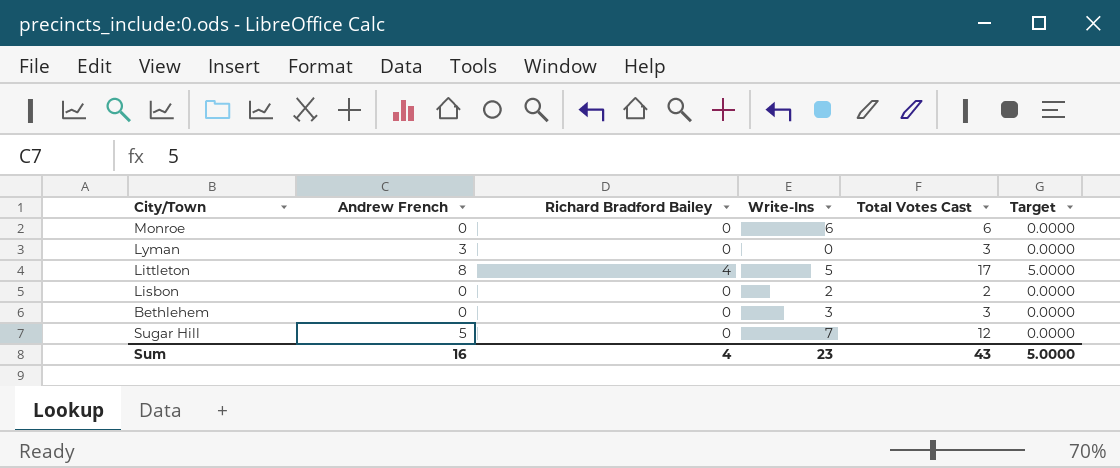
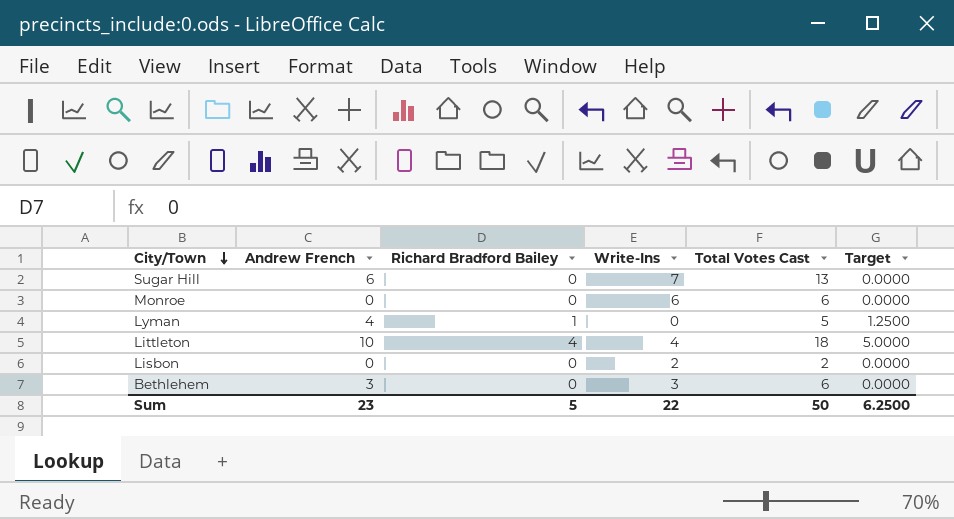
row order: none -> City/Town descending
Sugar Hill | Andrew French: 5 -> 6
Sugar Hill | Total Votes Cast: 12 -> 13
Lyman | Andrew French: 3 -> 4
Lyman | Richard Bradford Bailey: 0 -> 1
Lyman | Total Votes Cast: 3 -> 5
Lyman | Target: 0.0000 -> 1.2500
Littleton | Andrew French: 8 -> 10
Littleton | Write-Ins: 5 -> 4
Littleton | Total Votes Cast: 17 -> 18
Bethlehem | Andrew French: 0 -> 3
Bethlehem | Total Votes Cast: 3 -> 6
Sum | Andrew French: 16 -> 23
Sum | Richard Bradford Bailey: 4 -> 5
Sum | Write-Ins: 23 -> 22
Sum | Total Votes Cast: 43 -> 50
Sum | Target: 5.0000 -> 6.2500

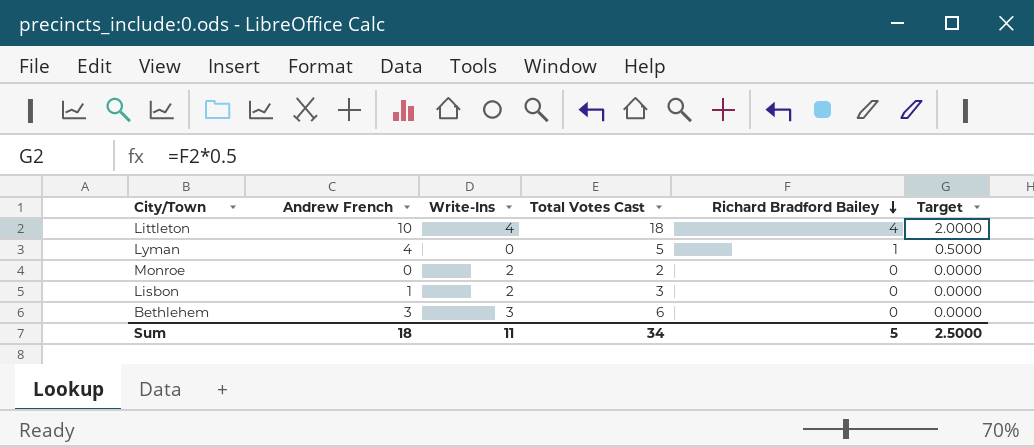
row order: City/Town descending -> Richard Bradford Bailey descending
column Richard Bradford Bailey | position: 3 -> 5
column Target | formula: [Richard Bradford Bailey] * 1.25 -> [Richard Bradford Bailey] * 0.5
row Sugar Hill: 6 | 0 | 7 | 13 | 0.0000 -> none
Monroe | Write-Ins: 6 -> 2
Monroe | Total Votes Cast: 6 -> 2
Lisbon | Andrew French: 0 -> 1
Lisbon | Total Votes Cast: 2 -> 3
Sum | Andrew French: 23 -> 18
Sum | Write-Ins: 22 -> 11
Sum | Total Votes Cast: 50 -> 34
Sum | Target: 6.2500 -> 2.5000

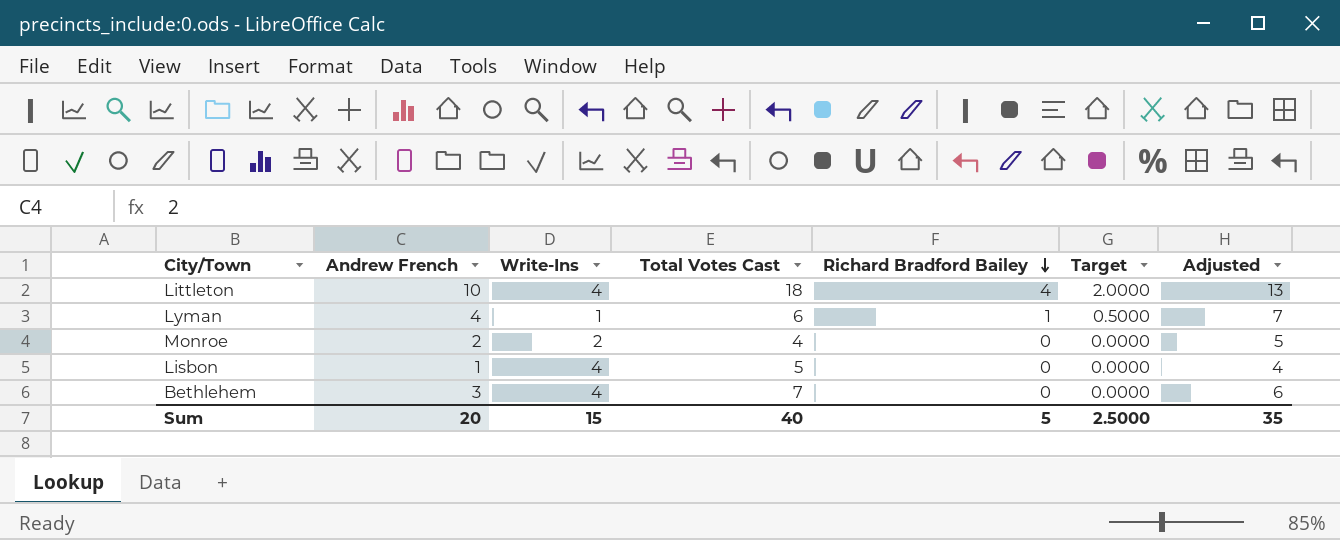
column Adjusted | formula: none -> [Andrew French] + 3
Lyman | Write-Ins: 0 -> 1
Lyman | Total Votes Cast: 5 -> 6
Monroe | Andrew French: 0 -> 2
Monroe | Total Votes Cast: 2 -> 4
Lisbon | Write-Ins: 2 -> 4
Lisbon | Total Votes Cast: 3 -> 5
Bethlehem | Write-Ins: 3 -> 4
Bethlehem | Total Votes Cast: 6 -> 7
Sum | Andrew French: 18 -> 20
Sum | Write-Ins: 11 -> 15
Sum | Total Votes Cast: 34 -> 40

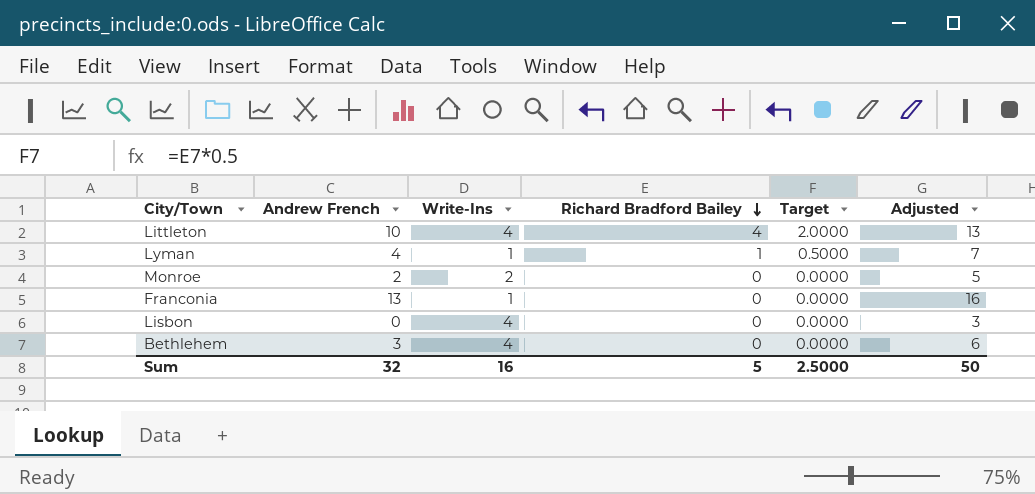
column Total Votes Cast | formula: [Andrew French] + [Write-Ins] + [Richard Bradford Bailey] -> none
row Franconia: none -> 13 | 1 | 0 | 0.0000 | 16
Lisbon | Andrew French: 1 -> 0
Lisbon | Adjusted: 4 -> 3
Sum | Andrew French: 20 -> 32
Sum | Write-Ins: 15 -> 16
Sum | Adjusted: 35 -> 50

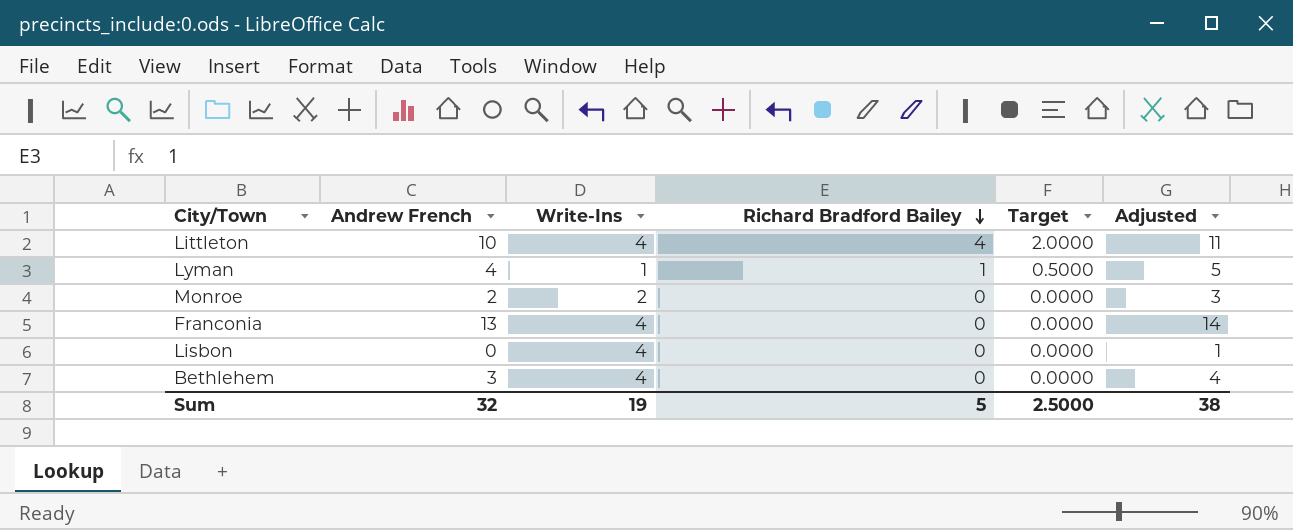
column Adjusted | formula: [Andrew French] + 3 -> [Andrew French] + 1
Franconia | Write-Ins: 1 -> 4
Sum | Write-Ins: 16 -> 19
Sum | Adjusted: 50 -> 38

